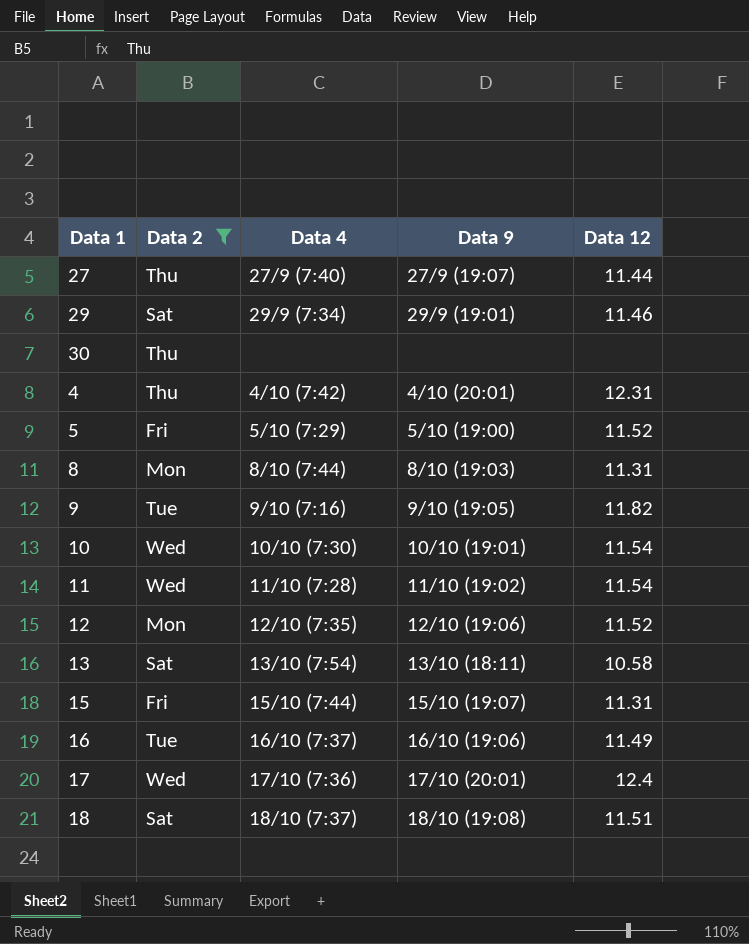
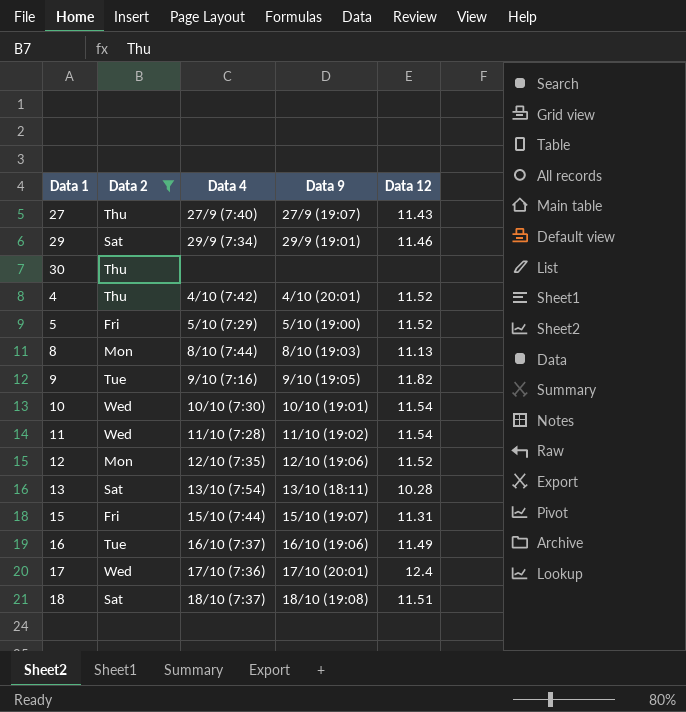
27 | Data 12: 11.44 -> 11.43
4 | Data 12: 12.31 -> 11.52
8 | Data 12: 11.31 -> 11.13
13 | Data 12: 10.58 -> 10.28

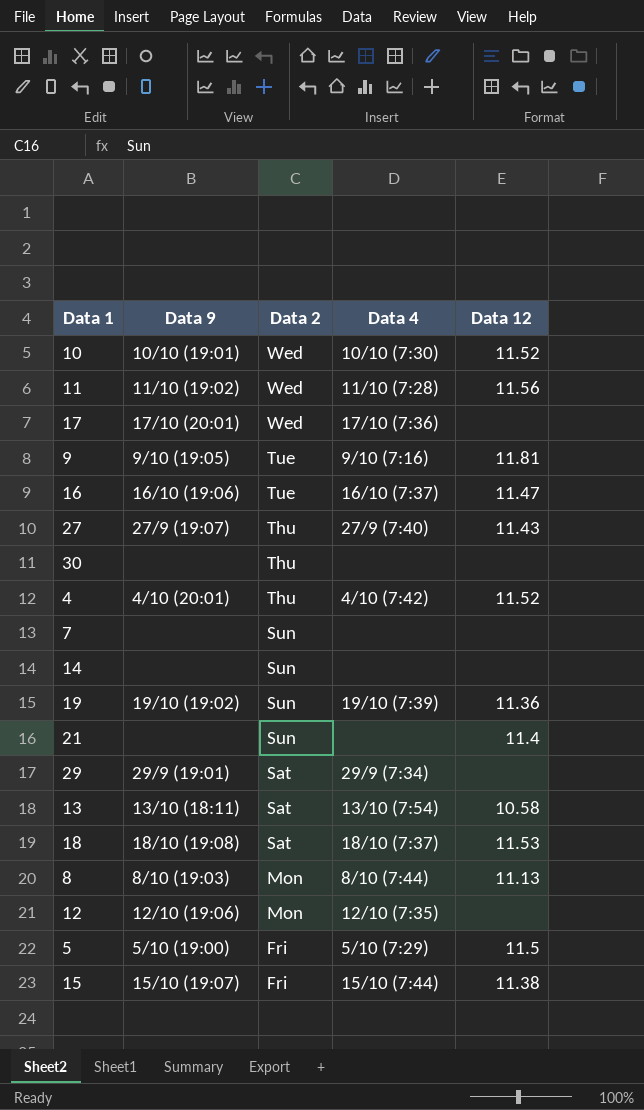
filter: Data 2 != Sun -> none
row order: none -> Data 2 descending
column Data 9 | position: 4 -> 2
10 | Data 12: 11.54 -> 11.52
11 | Data 12: 11.54 -> 11.56
17 | Data 12: 12.4 -> none
9 | Data 12: 11.82 -> 11.81
16 | Data 12: 11.49 -> 11.47
29 | Data 12: 11.46 -> none
13 | Data 12: 10.28 -> 10.58
18 | Data 12: 11.51 -> 11.53
12 | Data 12: 11.52 -> none
5 | Data 12: 11.52 -> 11.5
15 | Data 12: 11.31 -> 11.38

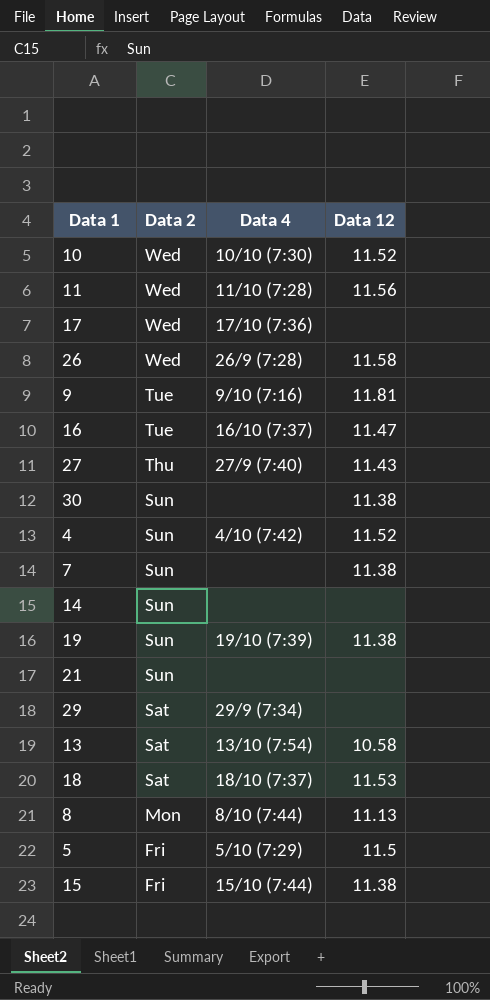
column Data 9 | position: 2 -> none
row 12: 12/10 (19:06) | Mon | 12/10 (7:35) | none -> none
row 26: none -> Wed | 26/9 (7:28) | 11.58
30 | Data 2: Thu -> Sun
30 | Data 12: none -> 11.38
4 | Data 2: Thu -> Sun
7 | Data 12: none -> 11.38
19 | Data 12: 11.36 -> 11.38
21 | Data 12: 11.4 -> none

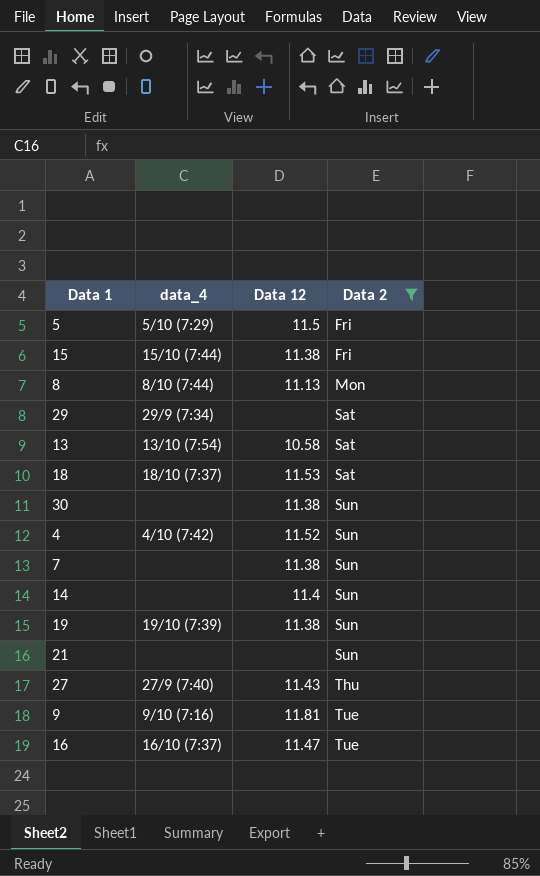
filter: none -> Data 2 != Wed
row order: Data 2 descending -> Data 2 ascending
column name: Data 4 -> data_4
column Data 2 | position: 2 -> 4
14 | Data 12: none -> 11.4

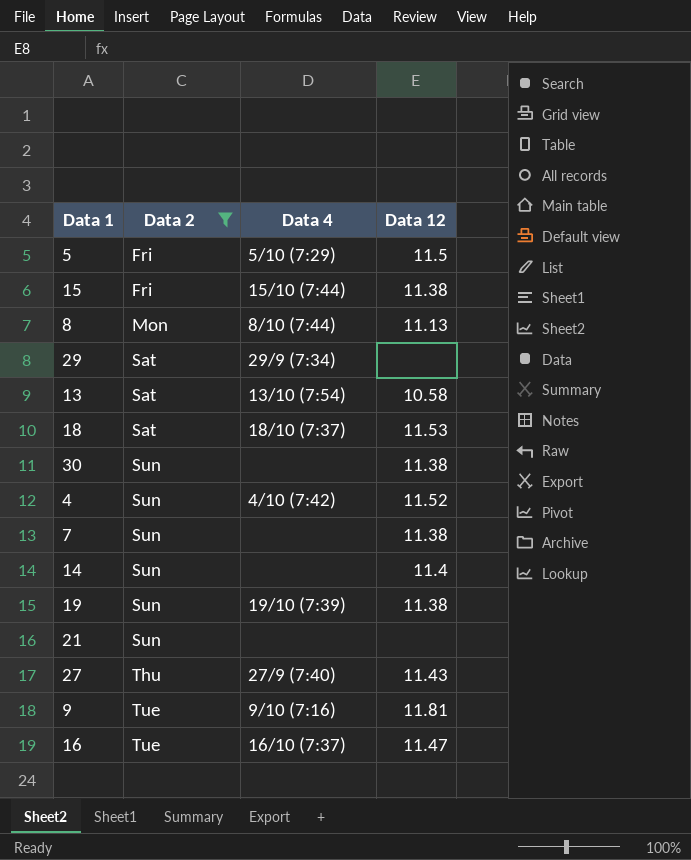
column Data 2 | position: 4 -> 2
column name: data_4 -> Data 4

